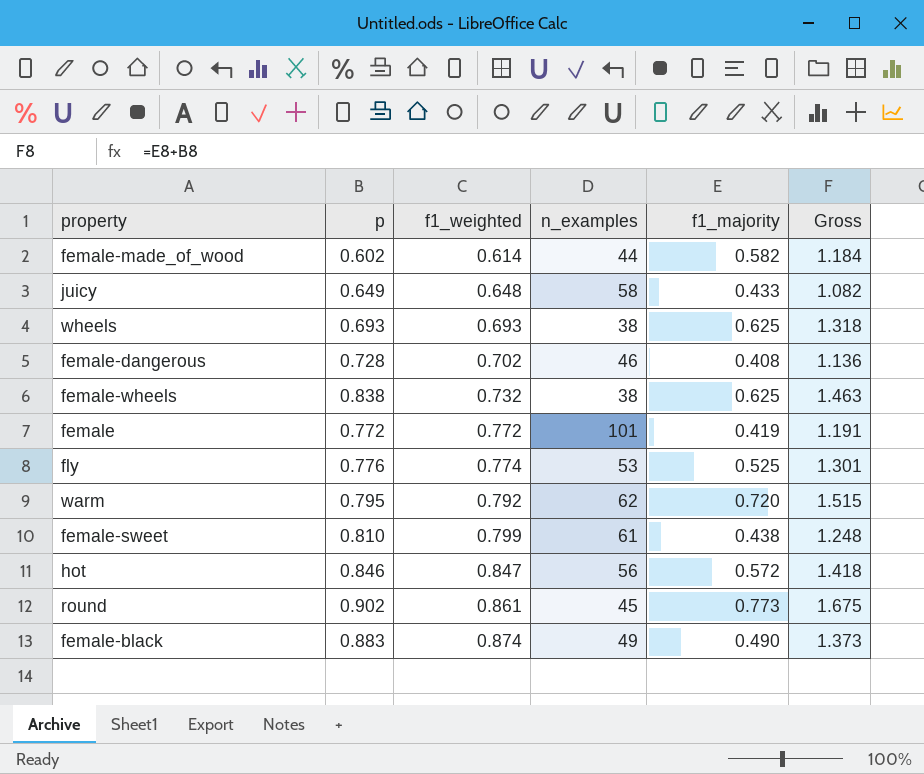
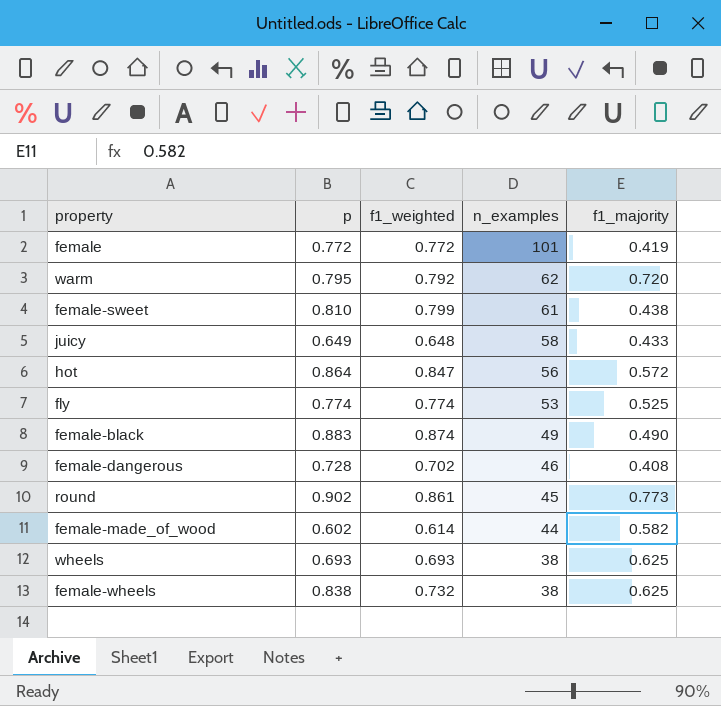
row order: f1_weighted ascending -> n_examples descending
column Gross | formula: [p] + [f1_majority] -> none
hot | p: 0.846 -> 0.864
fly | p: 0.776 -> 0.774

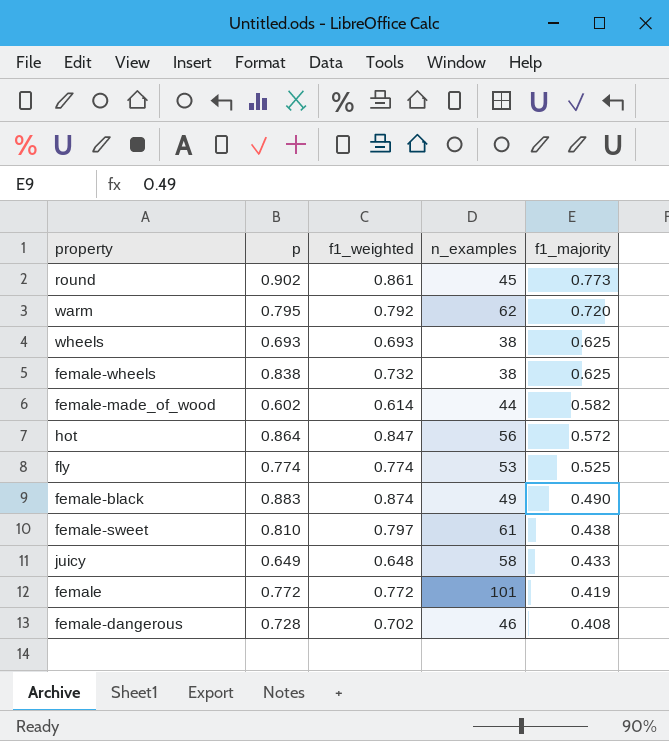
row order: n_examples descending -> f1_majority descending
female-sweet | f1_weighted: 0.799 -> 0.797

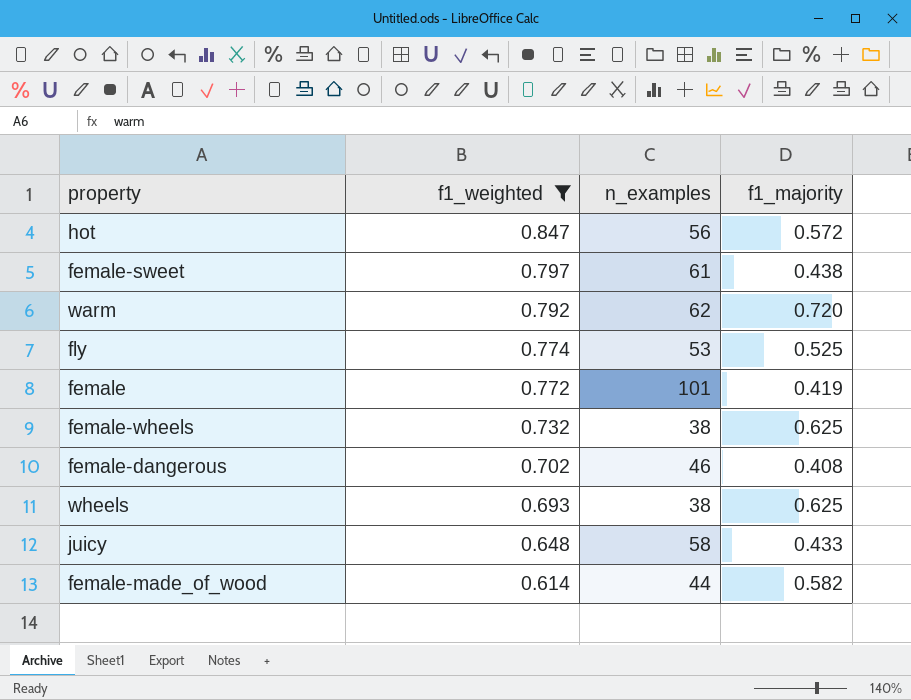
filter: none -> f1_weighted <= 0.847
row order: f1_majority descending -> f1_weighted descending
column p | position: 2 -> none

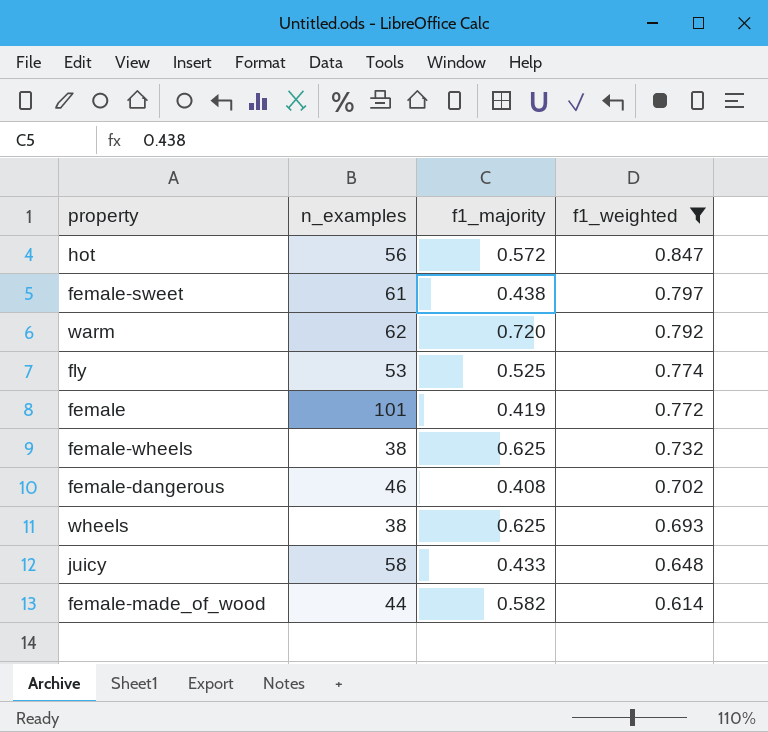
column f1_weighted | position: 2 -> 4

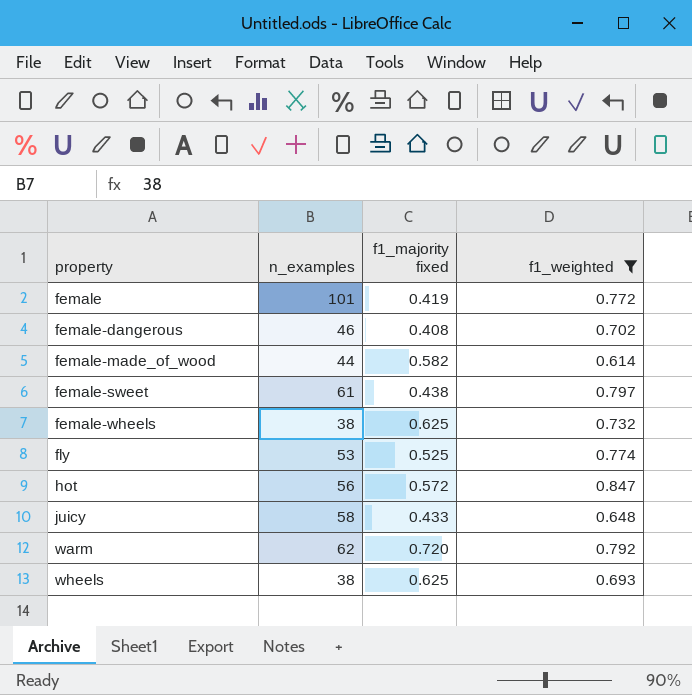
row order: f1_weighted descending -> property ascending
column name: f1_majority -> f1_majority fixed

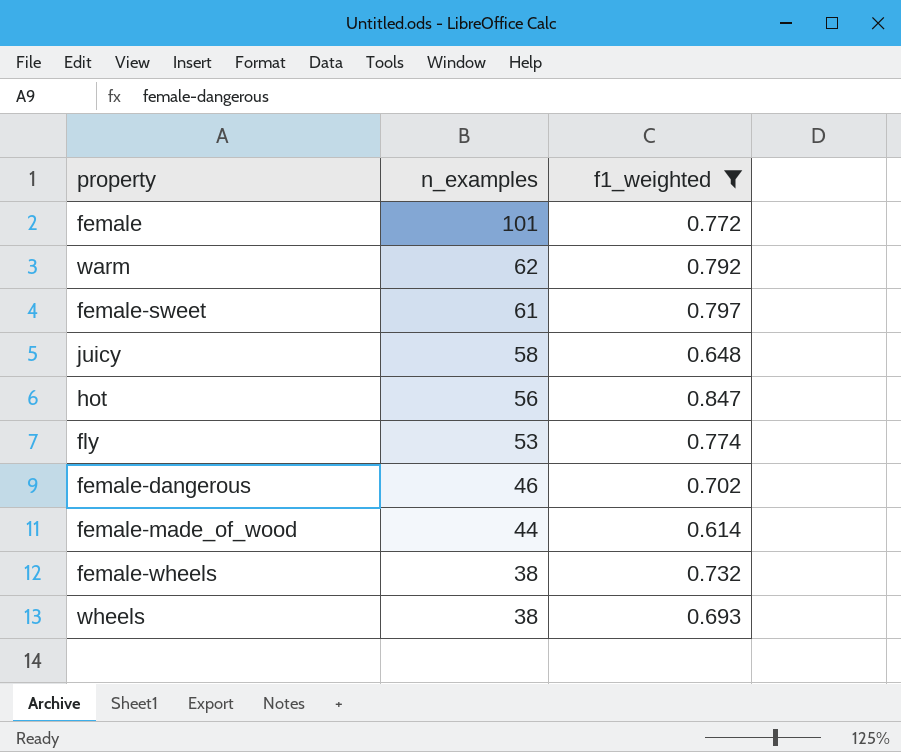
row order: property ascending -> n_examples descending
column f1_majority fixed | position: 3 -> none

